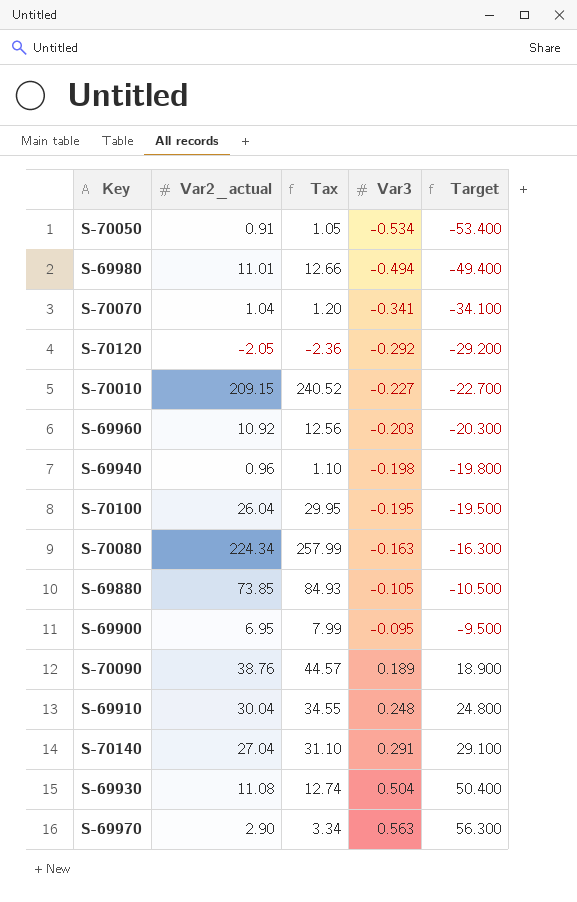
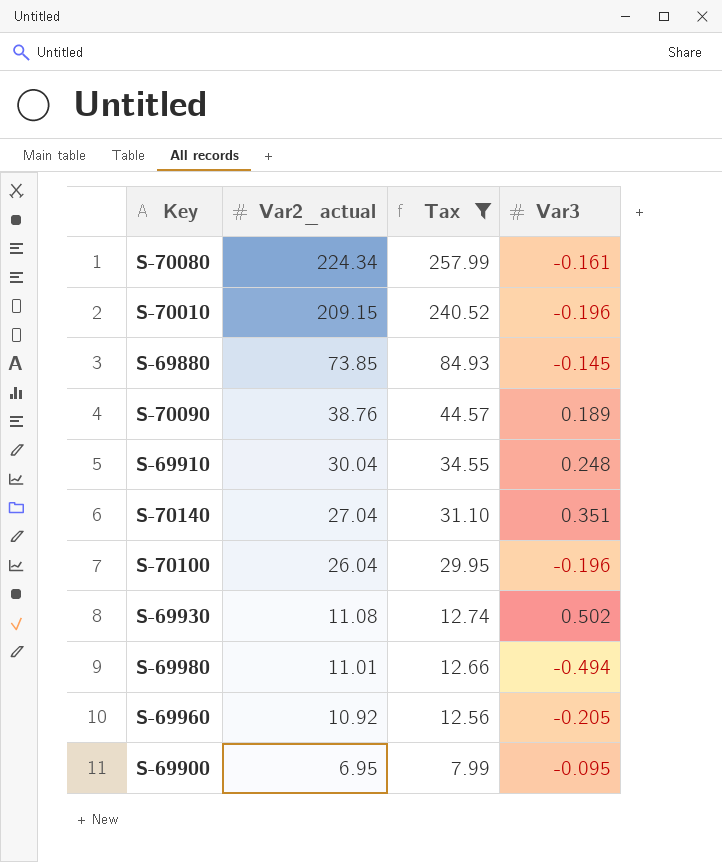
filter: none -> Tax >= 7.99
row order: Var3 ascending -> Var2_actual descending
column Target | formula: [Var3] * 100 -> none
S-70080 | Var3: -0.163 -> -0.161
S-70010 | Var3: -0.227 -> -0.196
S-69880 | Var3: -0.105 -> -0.145
S-70140 | Var3: 0.291 -> 0.351
S-70100 | Var3: -0.195 -> -0.196
S-69930 | Var3: 0.504 -> 0.502
S-69960 | Var3: -0.203 -> -0.205

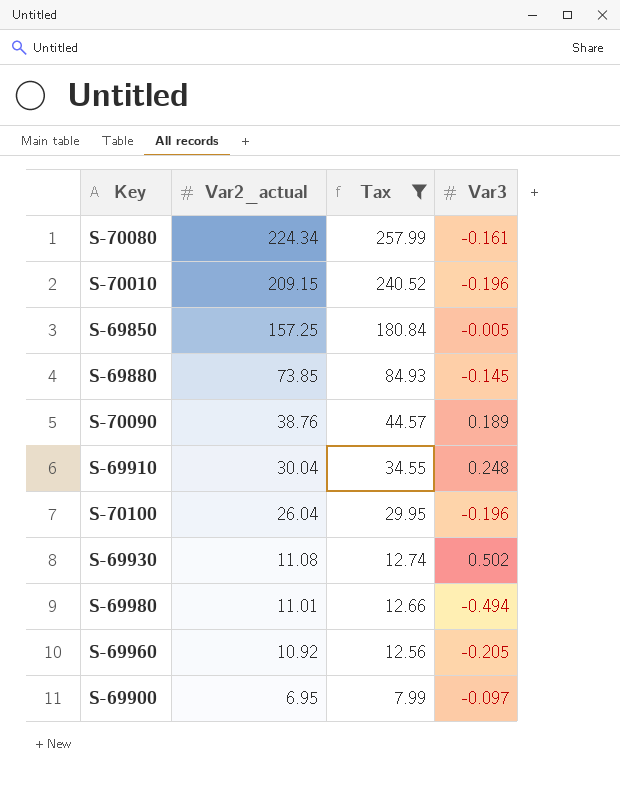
row S-70140: 27.04 | 31.10 | 0.351 -> none
row S-69850: none -> 157.25 | 180.84 | -0.005
S-69900 | Var3: -0.095 -> -0.097

